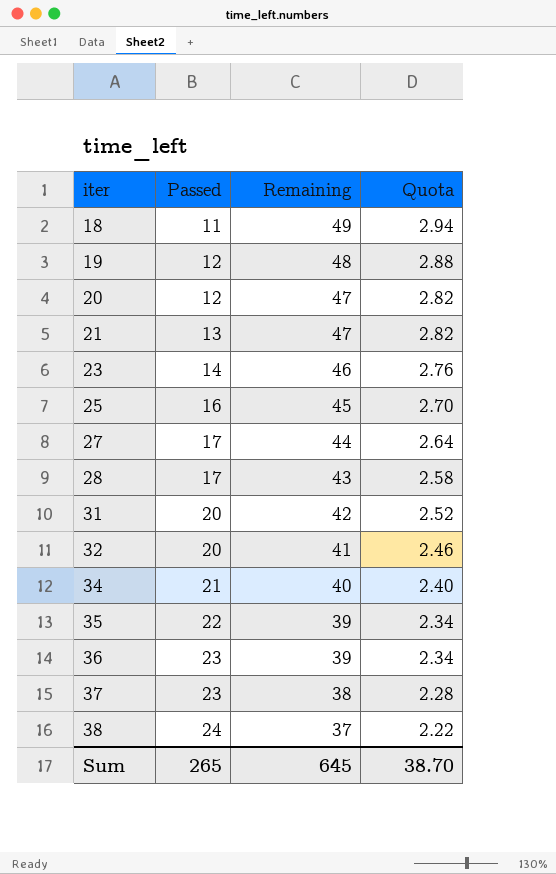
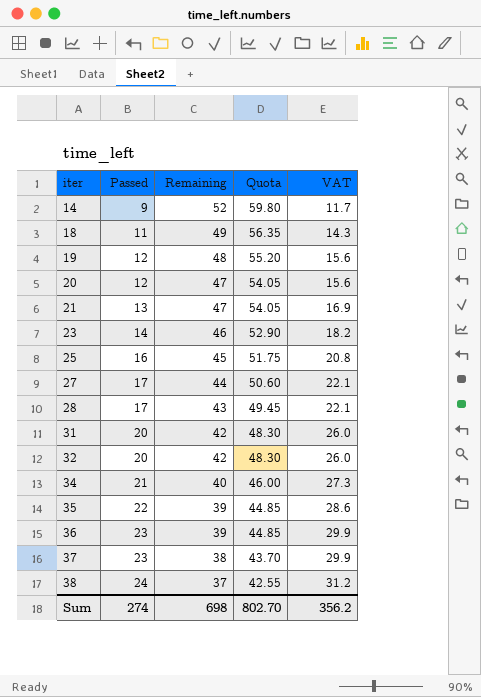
column Quota | formula: [Remaining] * 0.06 -> [Remaining] * 1.15
column VAT | formula: none -> [Passed] * 1.3
row 14: none -> 9 | 52 | 59.80 | 11.7
32 | Remaining: 41 -> 42
Sum | Passed: 265 -> 274
Sum | Remaining: 645 -> 698
Sum | Quota: 38.70 -> 802.70

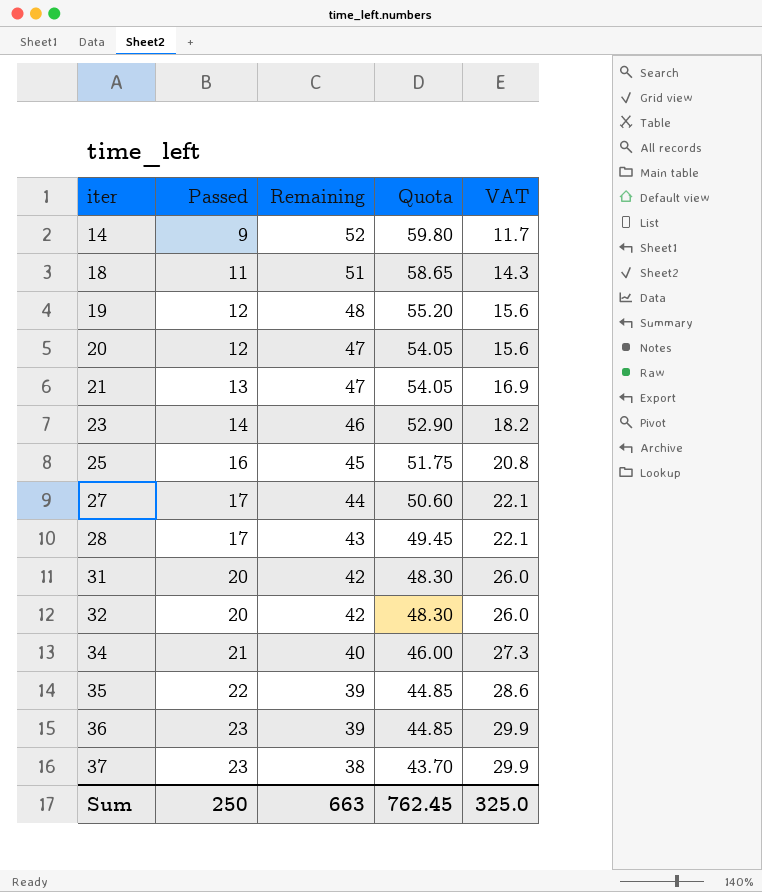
row 38: 24 | 37 | 42.55 | 31.2 -> none
18 | Remaining: 49 -> 51
18 | Quota: 56.35 -> 58.65
Sum | Passed: 274 -> 250
Sum | Remaining: 698 -> 663
Sum | Quota: 802.70 -> 762.45
Sum | VAT: 356.2 -> 325.0

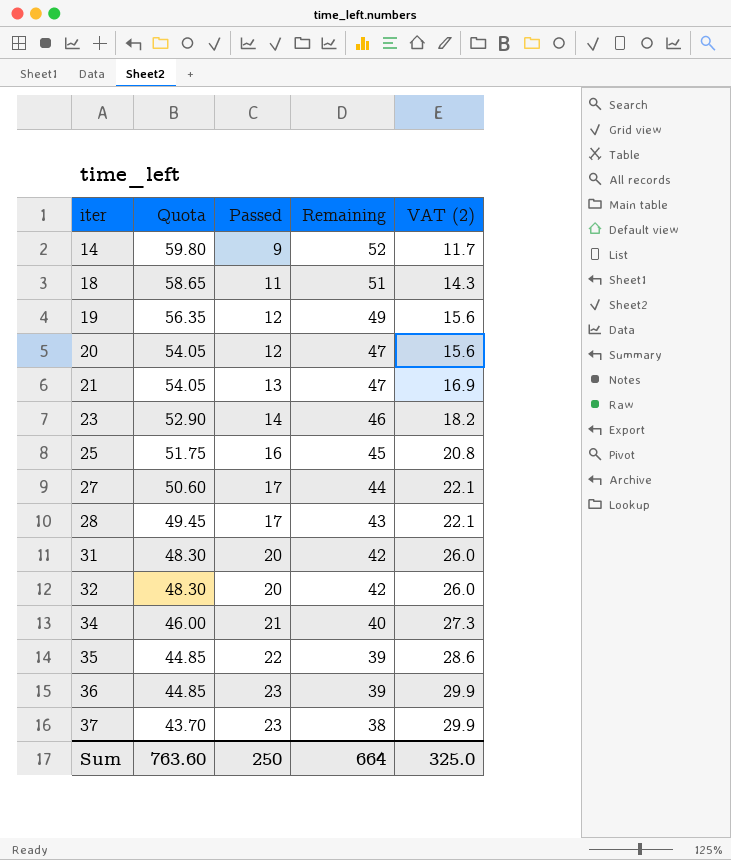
column Quota | position: 4 -> 2
column name: VAT -> VAT (2)
19 | Quota: 55.20 -> 56.35
19 | Remaining: 48 -> 49
Sum | Quota: 762.45 -> 763.60
Sum | Remaining: 663 -> 664

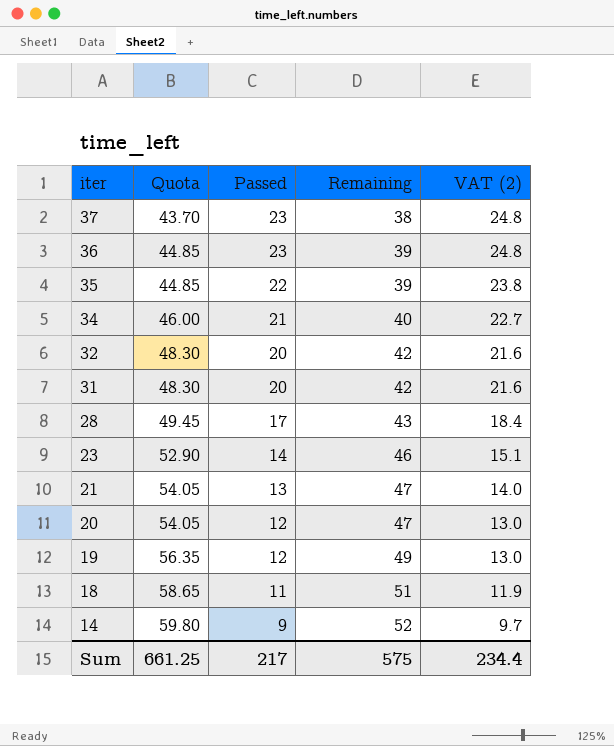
row order: iter ascending -> iter descending
column VAT (2) | formula: [Passed] * 1.3 -> [Passed] * 1.08
row 25: 51.75 | 16 | 45 | 20.8 -> none
row 27: 50.60 | 17 | 44 | 22.1 -> none
Sum | Quota: 763.60 -> 661.25
Sum | Passed: 250 -> 217
Sum | Remaining: 664 -> 575
Sum | VAT (2): 325.0 -> 234.4

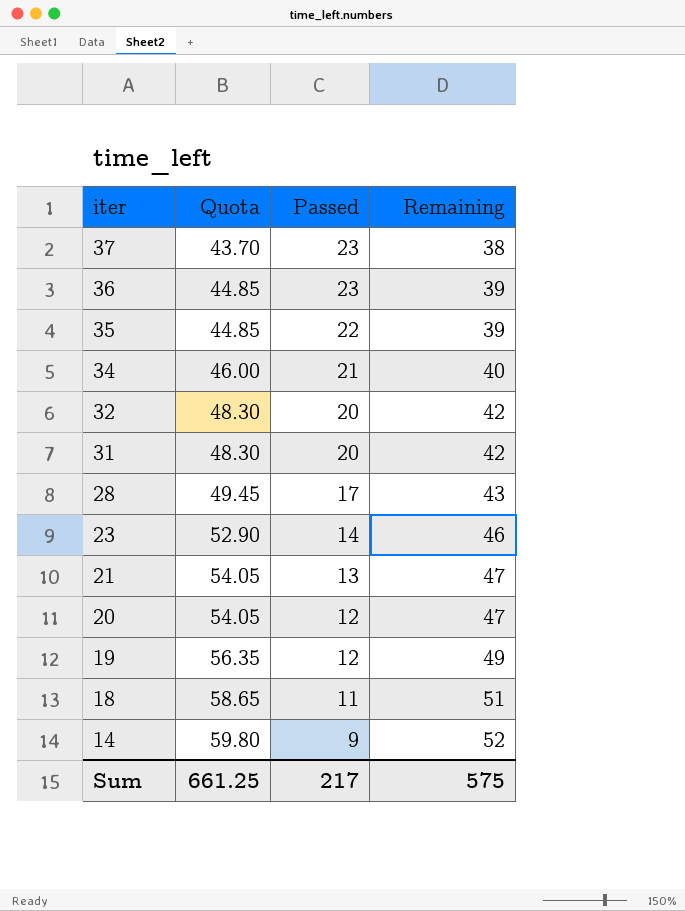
column VAT (2) | formula: [Passed] * 1.08 -> none

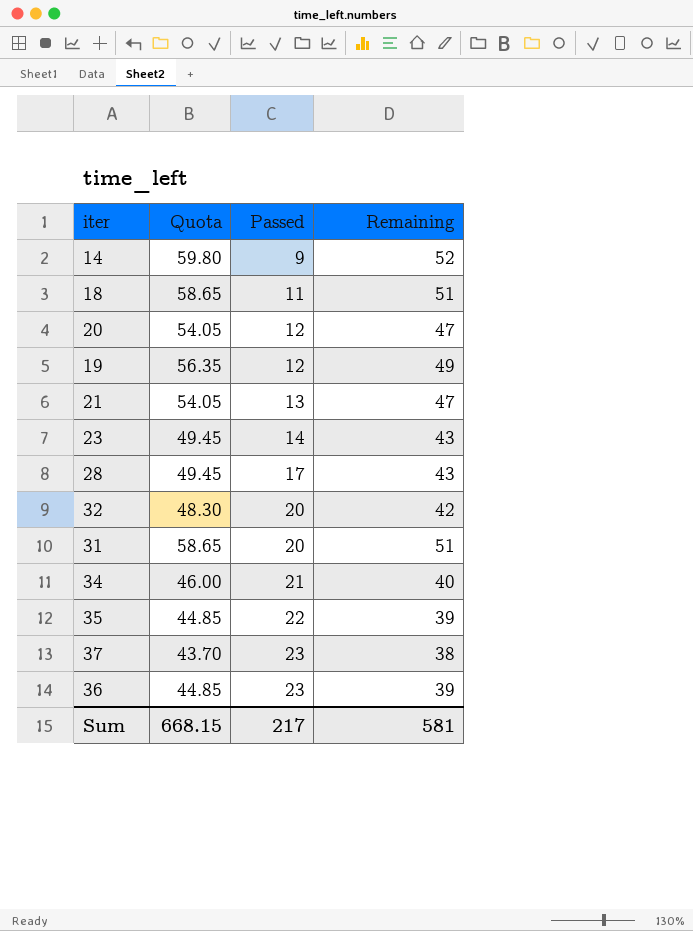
row order: iter descending -> Passed ascending
23 | Quota: 52.90 -> 49.45
23 | Remaining: 46 -> 43
31 | Quota: 48.30 -> 58.65
31 | Remaining: 42 -> 51
Sum | Quota: 661.25 -> 668.15
Sum | Remaining: 575 -> 581

